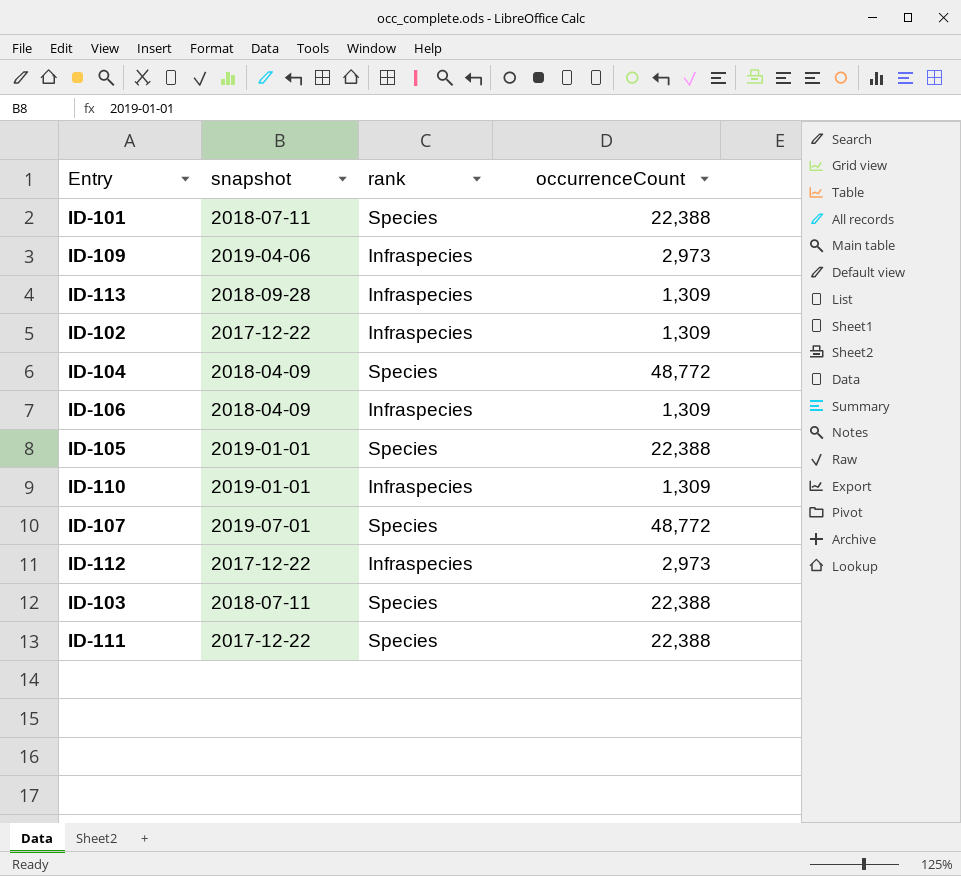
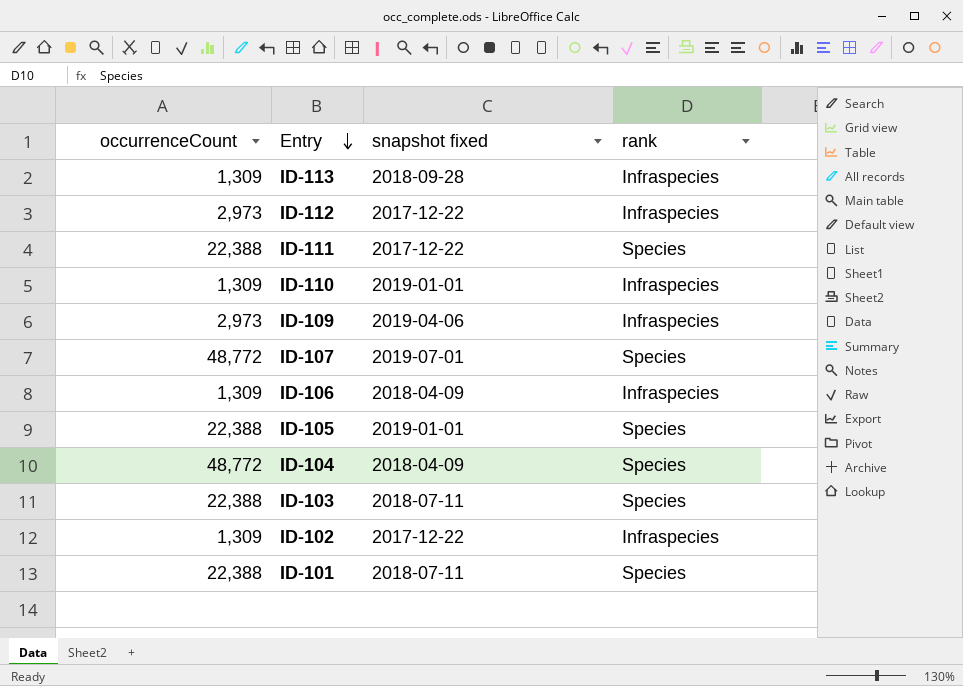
row order: none -> Entry descending
column occurrenceCount | position: 4 -> 1
column name: snapshot -> snapshot fixed

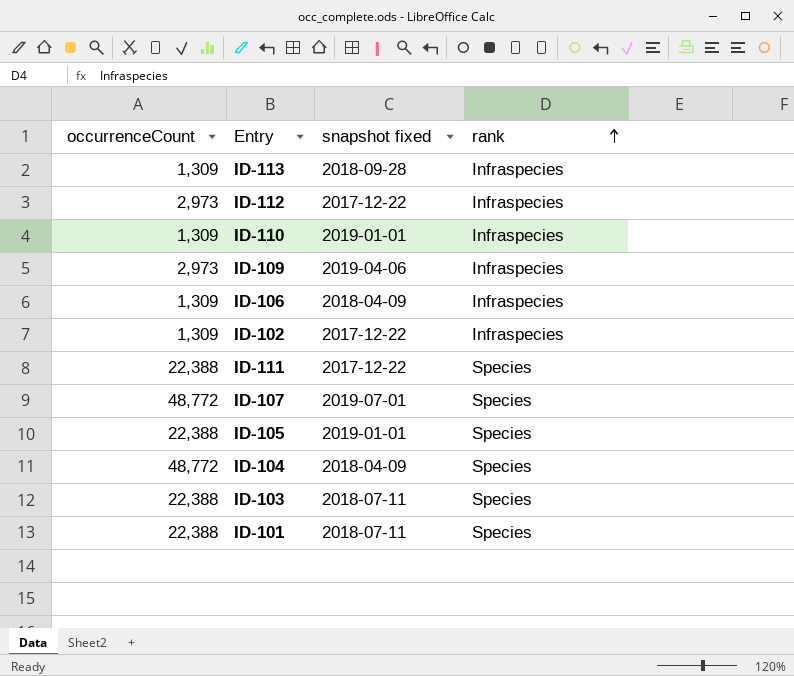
row order: Entry descending -> rank ascending

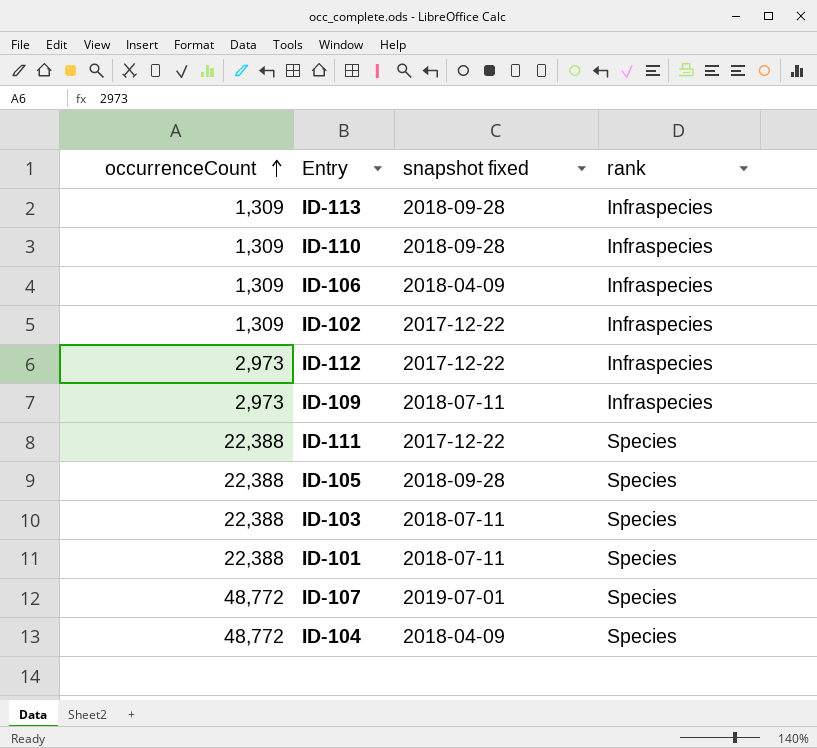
row order: rank ascending -> occurrenceCount ascending
ID-110 | snapshot fixed: 2019-01-01 -> 2018-09-28
ID-109 | snapshot fixed: 2019-04-06 -> 2018-07-11
ID-105 | snapshot fixed: 2019-01-01 -> 2018-09-28

